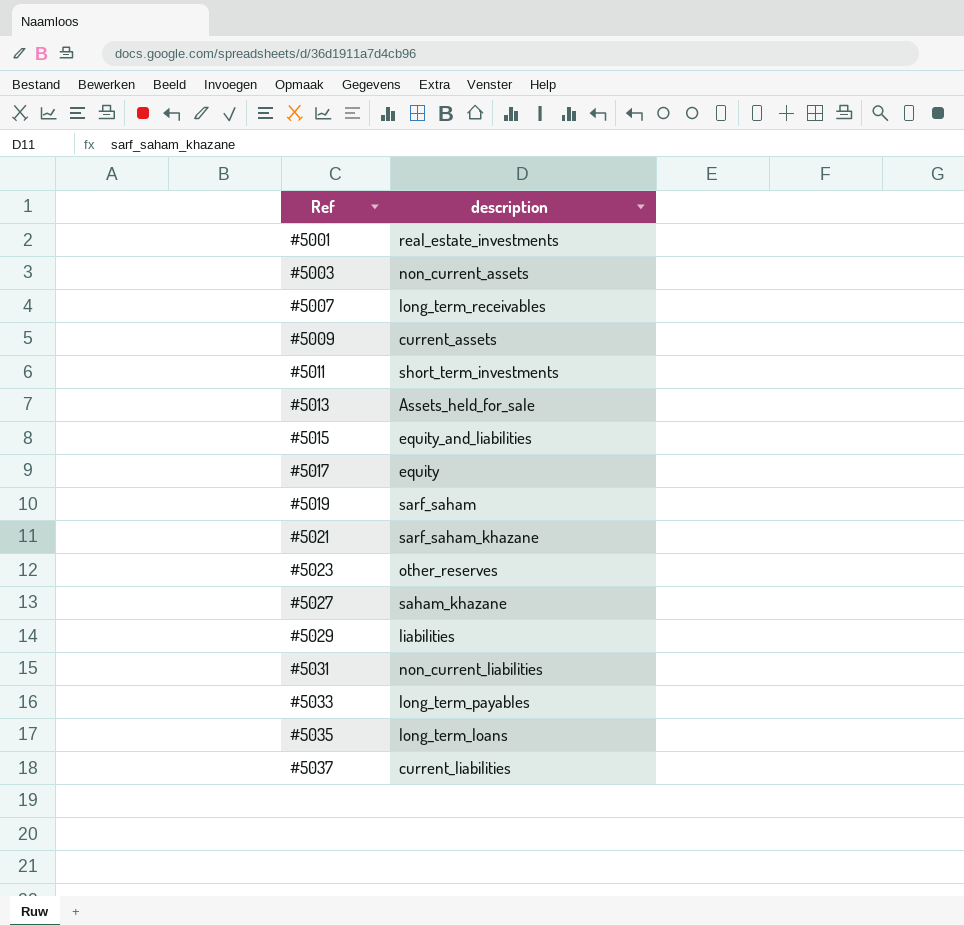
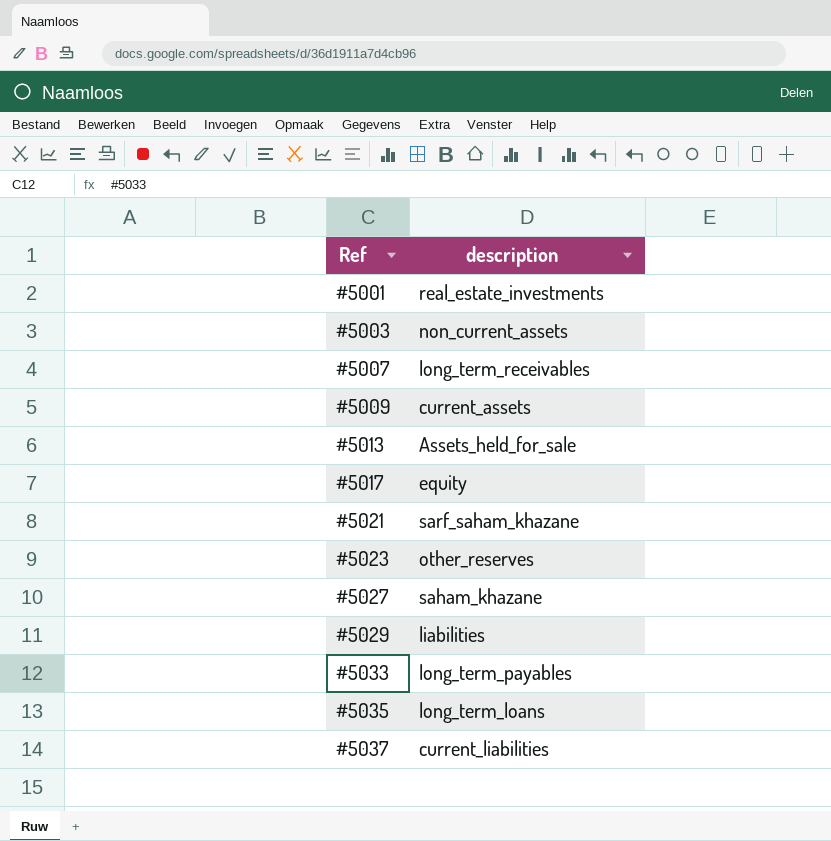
row #5011: short_term_investments -> none
row #5015: equity_and_liabilities -> none
row #5019: sarf_saham -> none
row #5031: non_current_liabilities -> none

